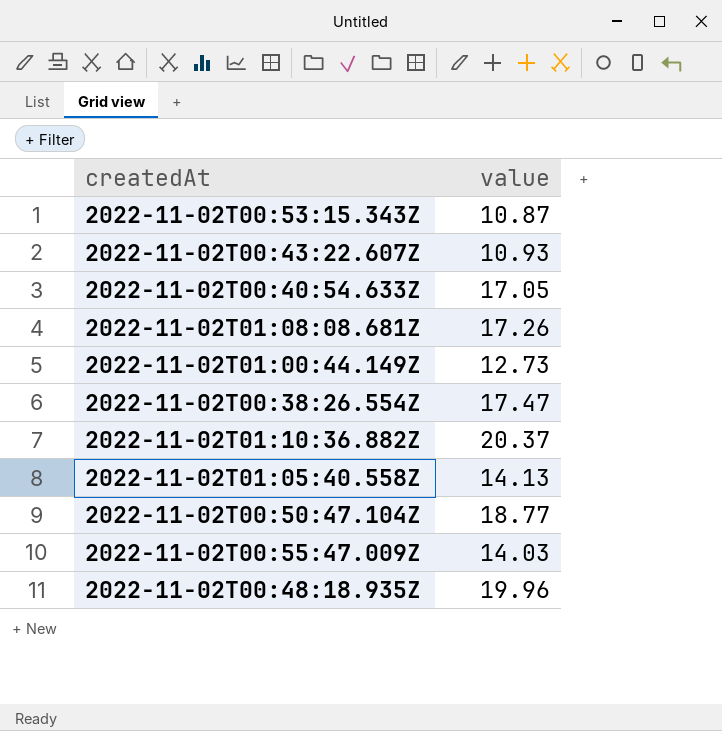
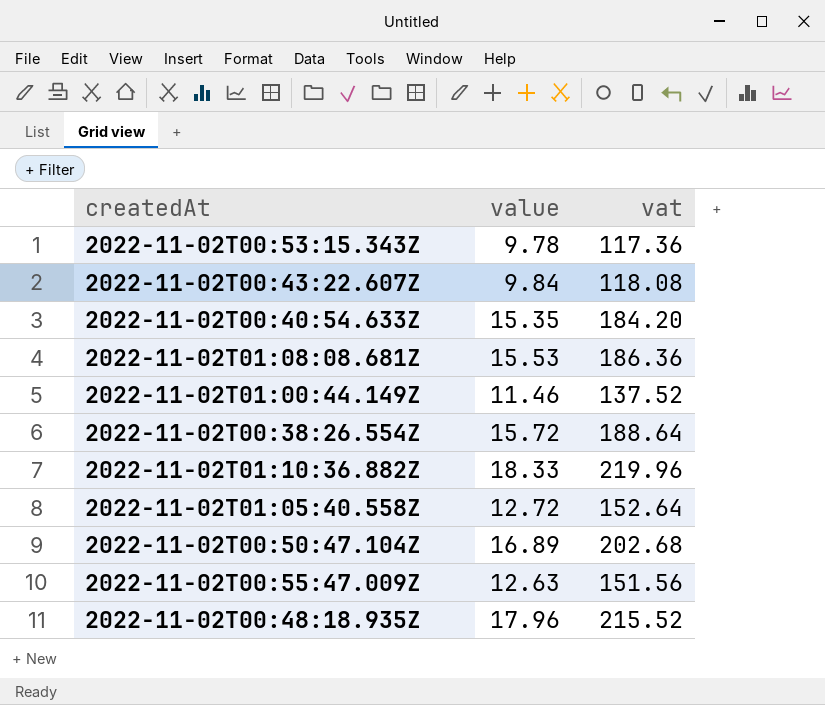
column vat | formula: none -> [value] * 12
2022-11-02T00:53:15.343Z | value: 10.87 -> 9.78
2022-11-02T00:43:22.607Z | value: 10.93 -> 9.84
2022-11-02T00:40:54.633Z | value: 17.05 -> 15.35
2022-11-02T01:08:08.681Z | value: 17.26 -> 15.53
2022-11-02T01:00:44.149Z | value: 12.73 -> 11.46
2022-11-02T00:38:26.554Z | value: 17.47 -> 15.72
2022-11-02T01:10:36.882Z | value: 20.37 -> 18.33
2022-11-02T01:05:40.558Z | value: 14.13 -> 12.72
2022-11-02T00:50:47.104Z | value: 18.77 -> 16.89
2022-11-02T00:55:47.009Z | value: 14.03 -> 12.63
2022-11-02T00:48:18.935Z | value: 19.96 -> 17.96

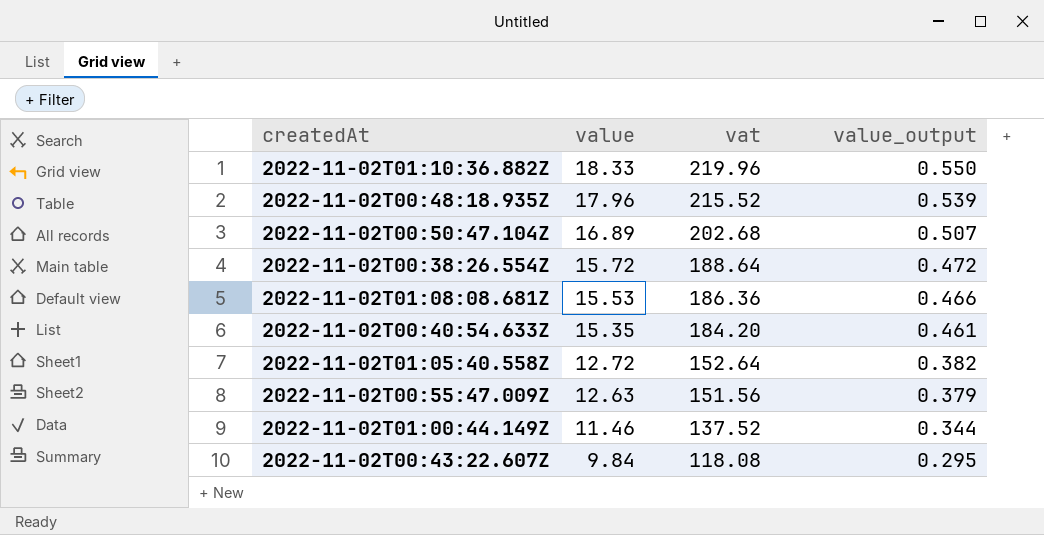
row order: none -> value descending
column value_output | formula: none -> [value] * 0.03
row 2022-11-02T00:53:15.343Z: 9.78 | 117.36 -> none

